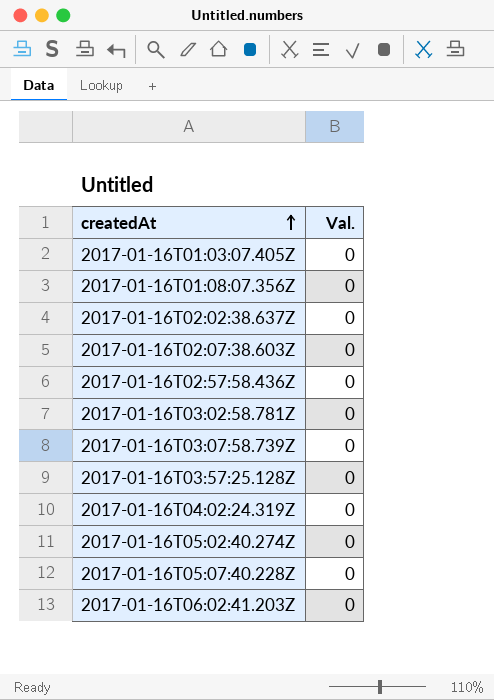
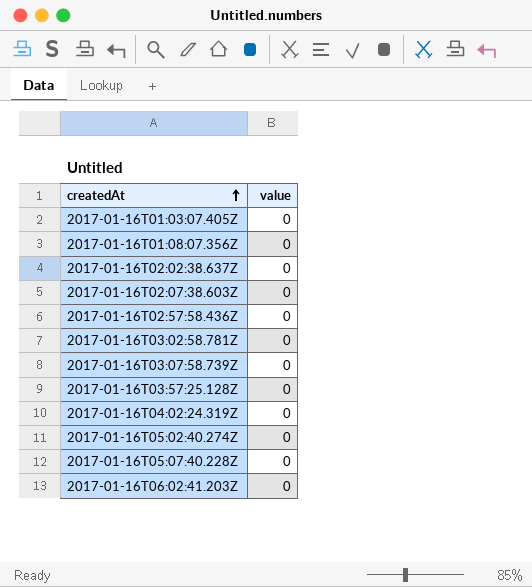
column name: Val. -> value

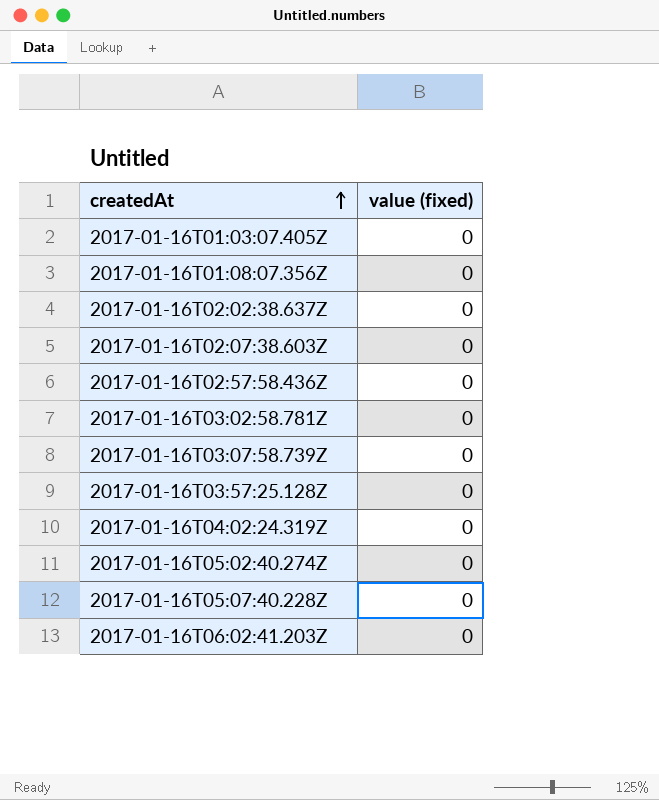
column name: value -> value (fixed)

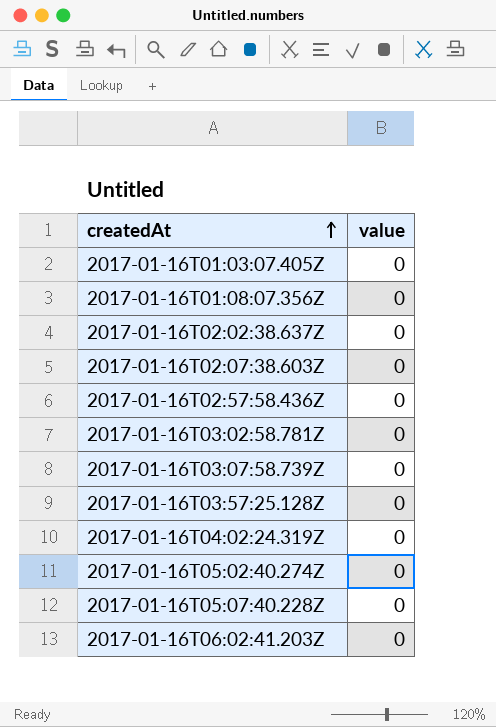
column name: value (fixed) -> value

